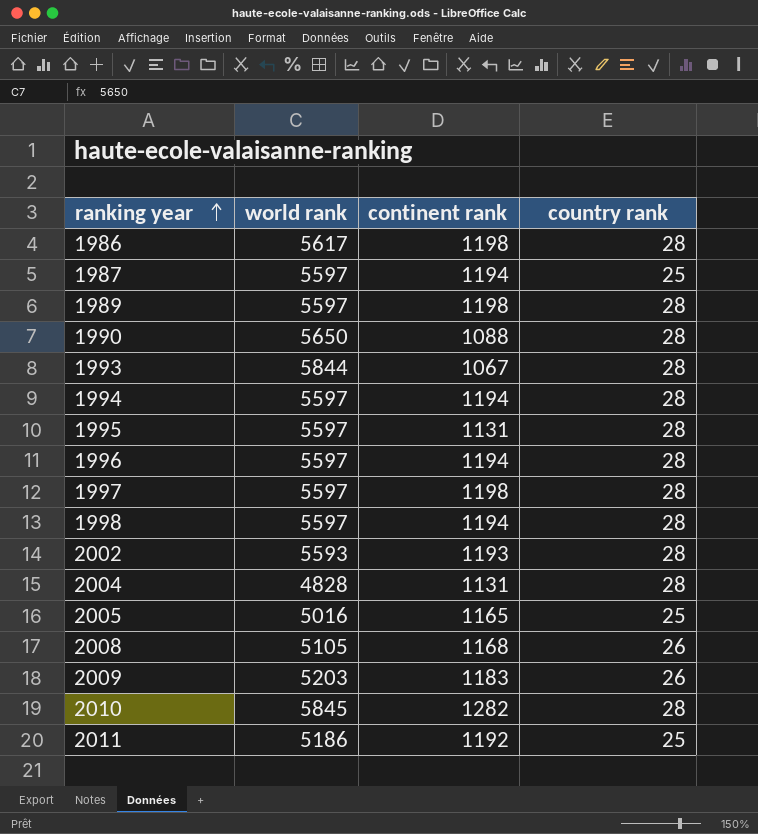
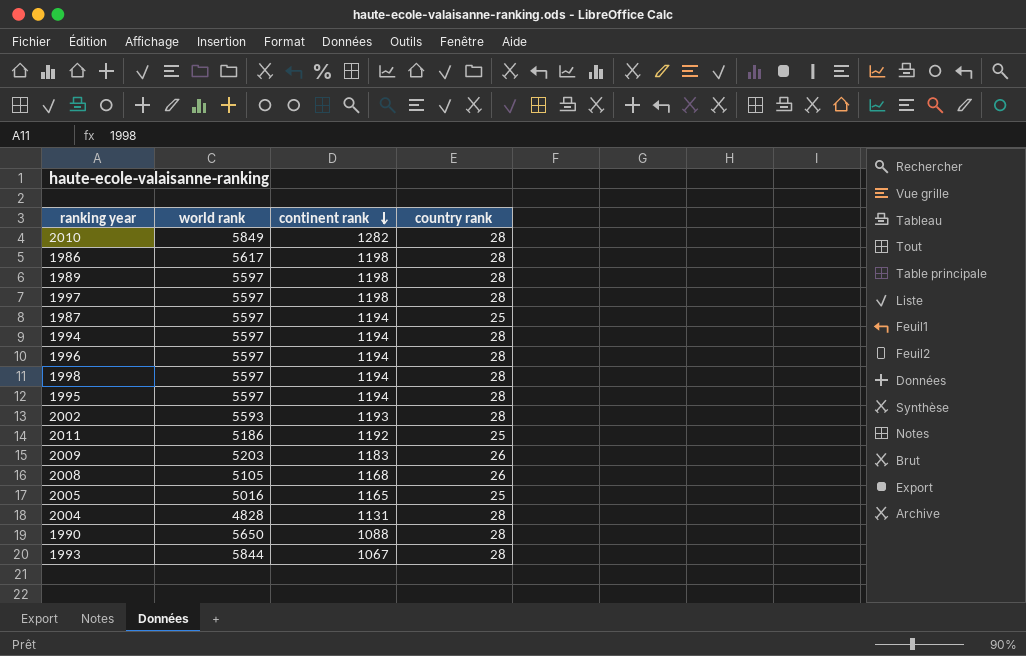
row order: ranking year ascending -> continent rank descending
2010 | world rank: 5845 -> 5849
1995 | continent rank: 1131 -> 1194

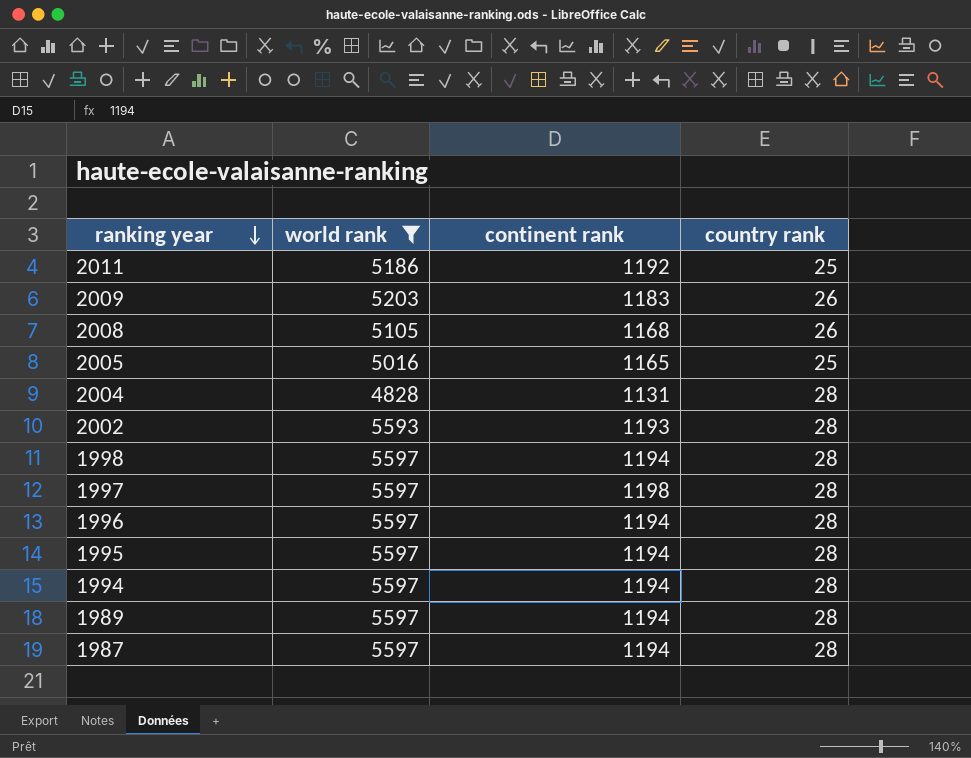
filter: none -> world rank <= 5597
row order: continent rank descending -> ranking year descending
1989 | continent rank: 1198 -> 1194
1987 | country rank: 25 -> 28

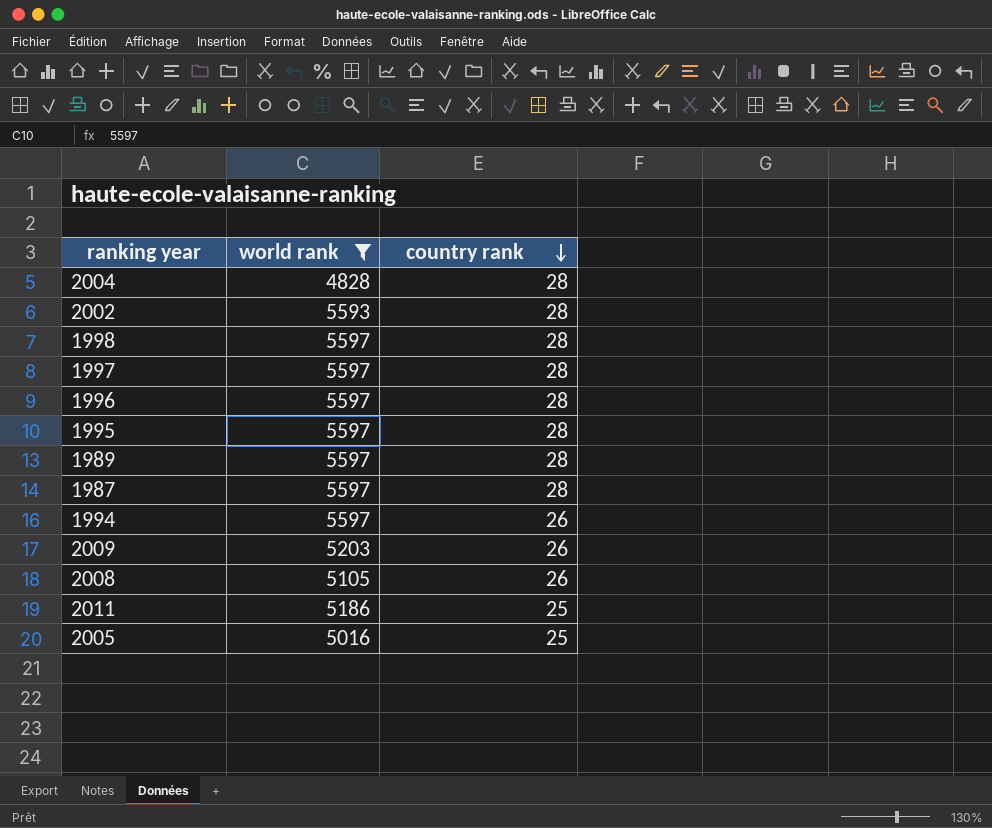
row order: ranking year descending -> country rank descending
column continent rank | position: 3 -> none
1994 | country rank: 28 -> 26

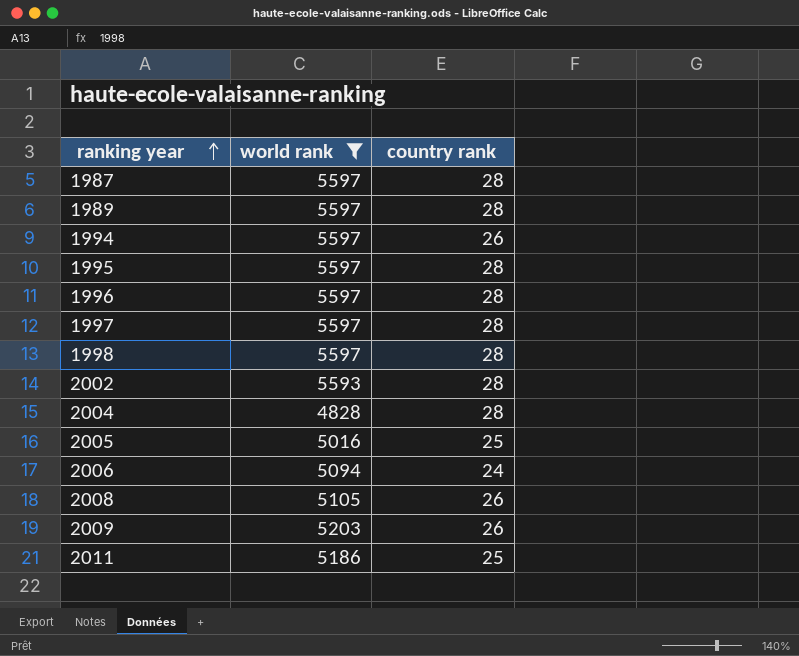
row order: country rank descending -> ranking year ascending
row 2006: none -> 5094 | 24

